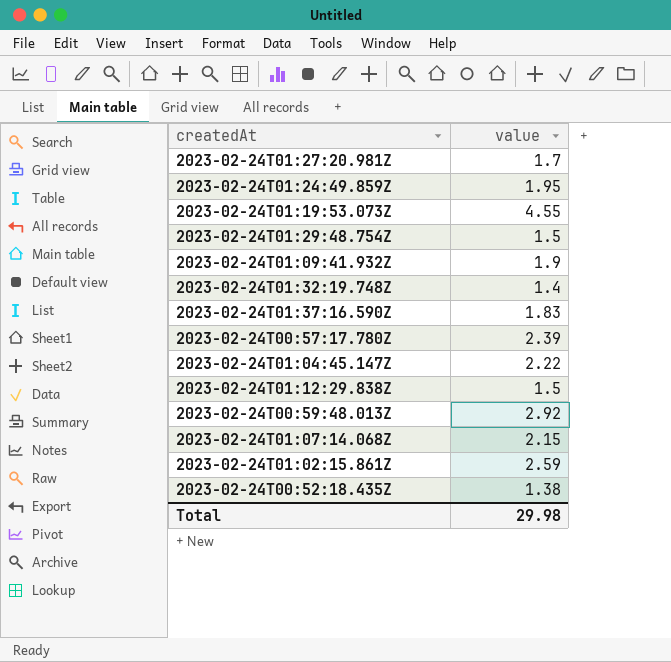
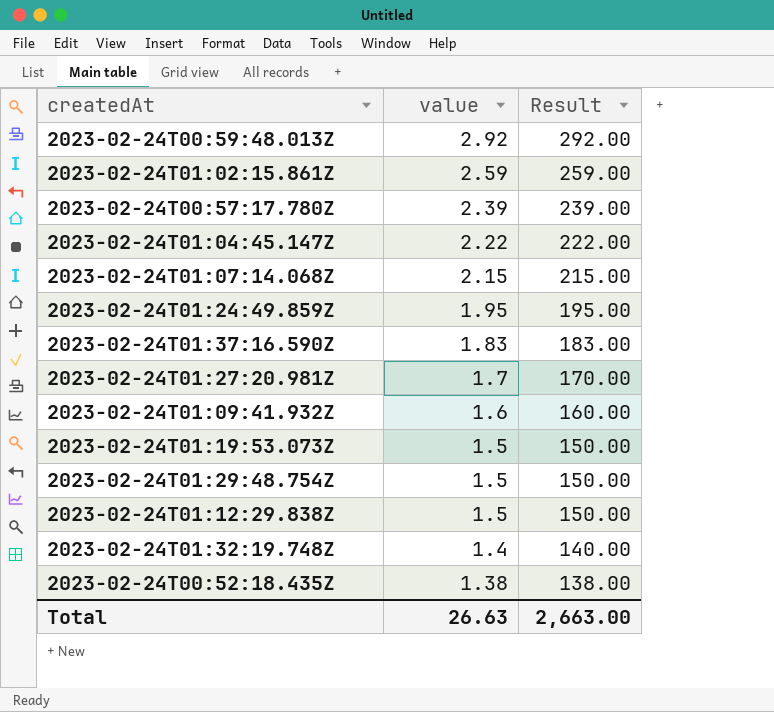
row order: none -> value descending
column Result | formula: none -> [value] * 100
2023-02-24T01:09:41.932Z | value: 1.9 -> 1.6
2023-02-24T01:19:53.073Z | value: 4.55 -> 1.5
Total | value: 29.98 -> 26.63

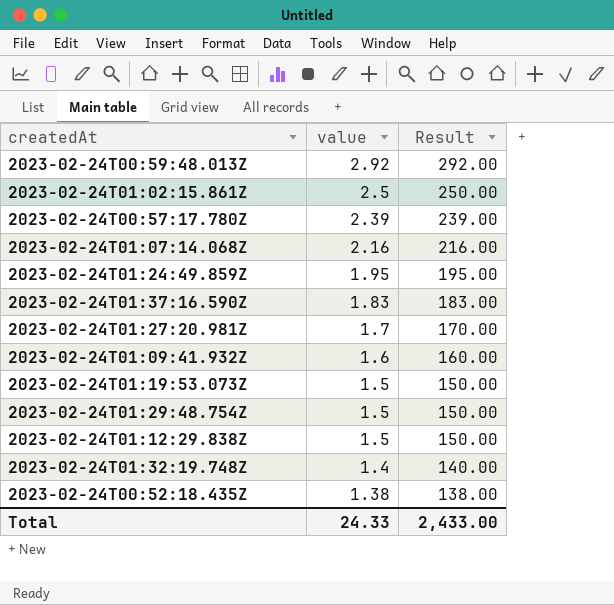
row 2023-02-24T01:04:45.147Z: 2.22 | 222.00 -> none
2023-02-24T01:02:15.861Z | value: 2.59 -> 2.5
2023-02-24T01:02:15.861Z | Result: 259.00 -> 250.00
2023-02-24T01:07:14.068Z | value: 2.15 -> 2.16
2023-02-24T01:07:14.068Z | Result: 215.00 -> 216.00
Total | value: 26.63 -> 24.33
Total | Result: 2,663.00 -> 2,433.00

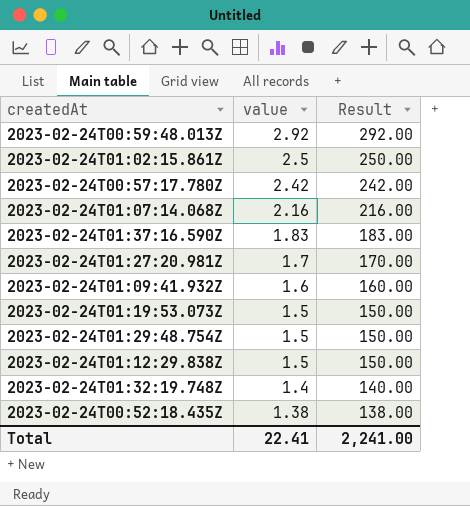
row 2023-02-24T01:24:49.859Z: 1.95 | 195.00 -> none
2023-02-24T00:57:17.780Z | value: 2.39 -> 2.42
2023-02-24T00:57:17.780Z | Result: 239.00 -> 242.00
Total | value: 24.33 -> 22.41
Total | Result: 2,433.00 -> 2,241.00

